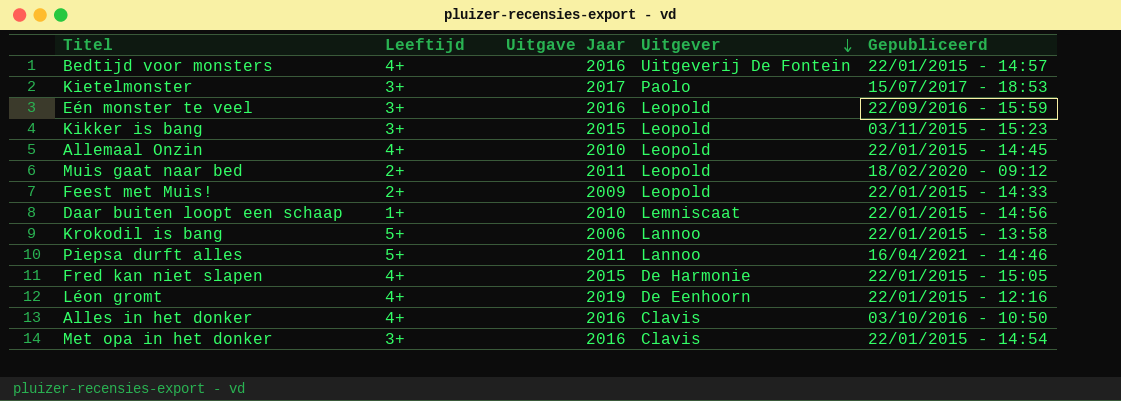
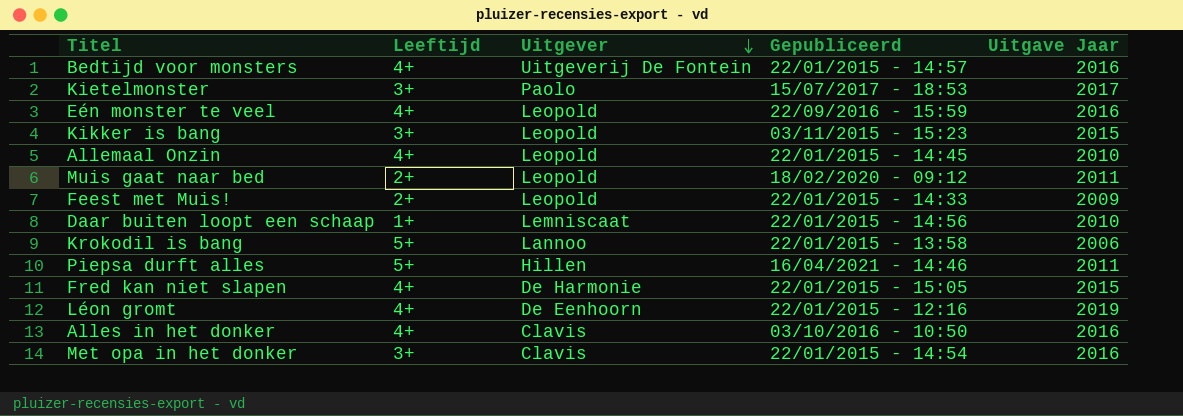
column Uitgave Jaar | position: 3 -> 5
Eén monster te veel | Leeftijd: 3+ -> 4+
Piepsa durft alles | Uitgever: Lannoo -> Hillen

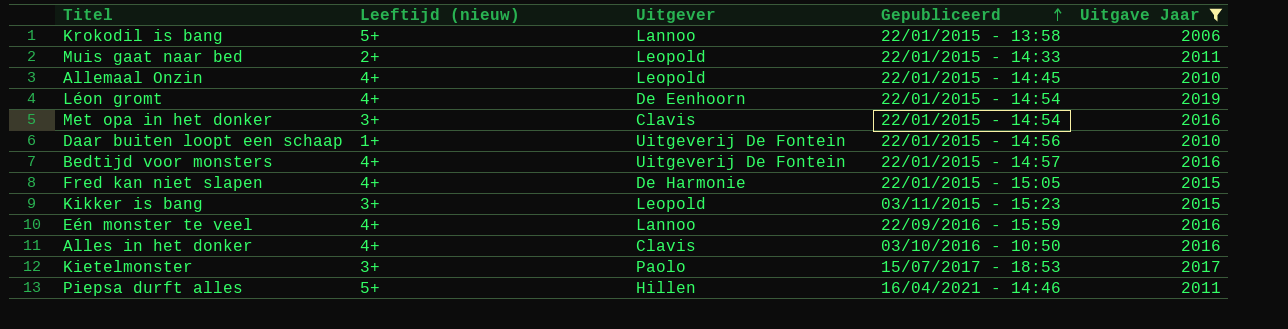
filter: none -> Uitgave Jaar != 2009
row order: Uitgever descending -> Gepubliceerd ascending
column name: Leeftijd -> Leeftijd (nieuw)
Muis gaat naar bed | Gepubliceerd: 18/02/2020 - 09:12 -> 22/01/2015 - 14:33
Léon gromt | Gepubliceerd: 22/01/2015 - 12:16 -> 22/01/2015 - 14:54
Daar buiten loopt een schaap | Uitgever: Lemniscaat -> Uitgeverij De Fontein
Eén monster te veel | Uitgever: Leopold -> Lannoo

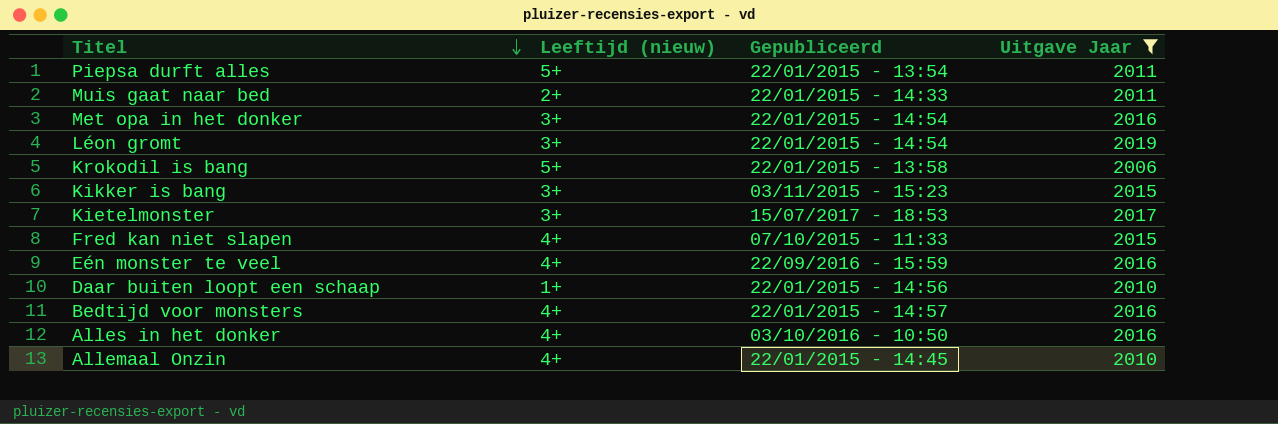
row order: Gepubliceerd ascending -> Titel descending
column Uitgever | position: 3 -> none
Piepsa durft alles | Gepubliceerd: 16/04/2021 - 14:46 -> 22/01/2015 - 13:54
Léon gromt | Leeftijd (nieuw): 4+ -> 3+
Fred kan niet slapen | Gepubliceerd: 22/01/2015 - 15:05 -> 07/10/2015 - 11:33

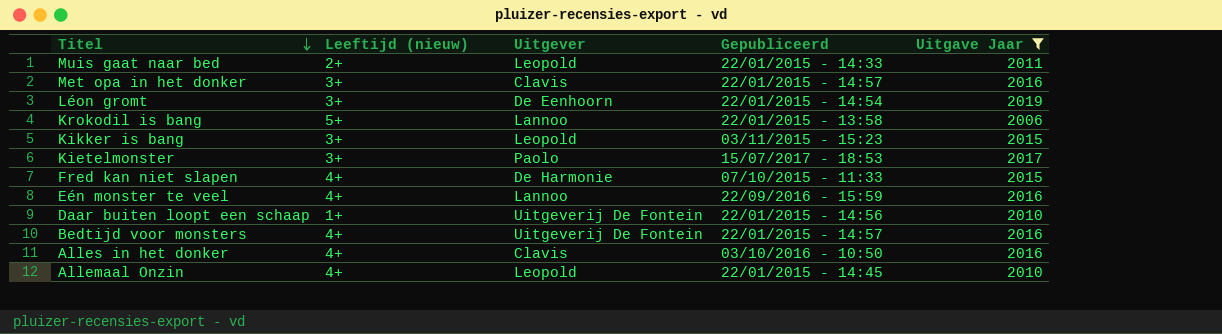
column Uitgever | position: none -> 3
row Piepsa durft alles: 5+ | 22/01/2015 - 13:54 | 2011 -> none
Met opa in het donker | Gepubliceerd: 22/01/2015 - 14:54 -> 22/01/2015 - 14:57

